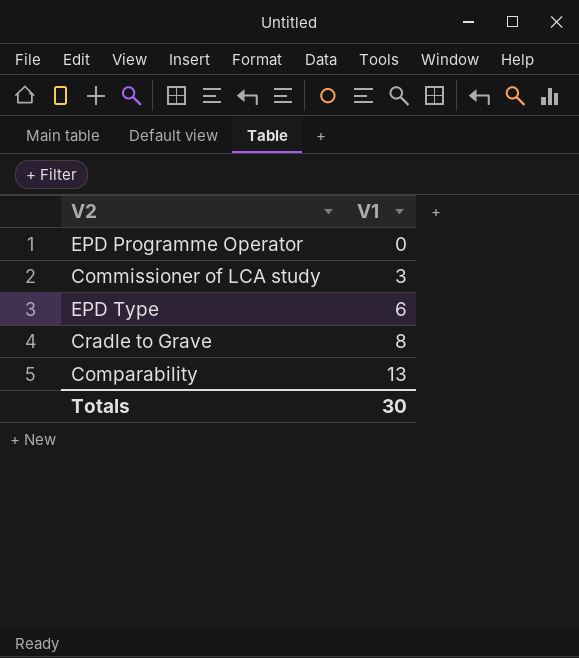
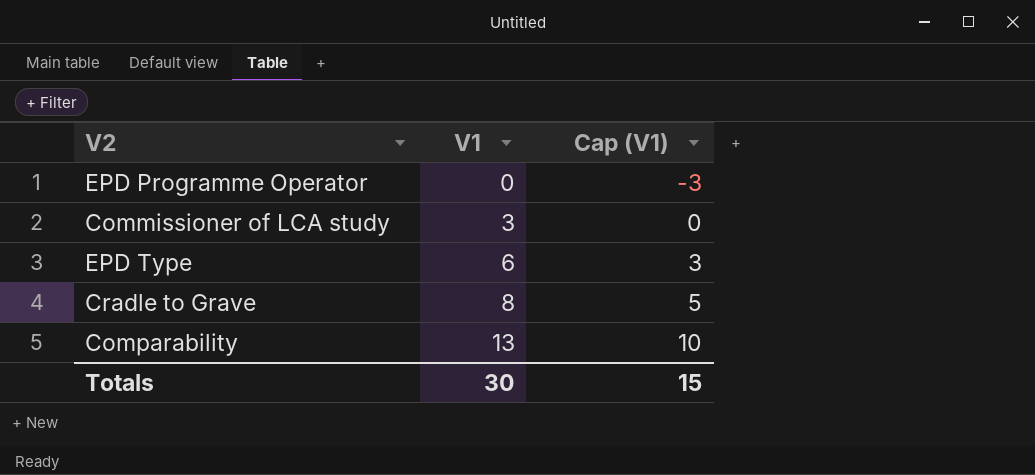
column Cap (V1) | formula: none -> [V1] - 3

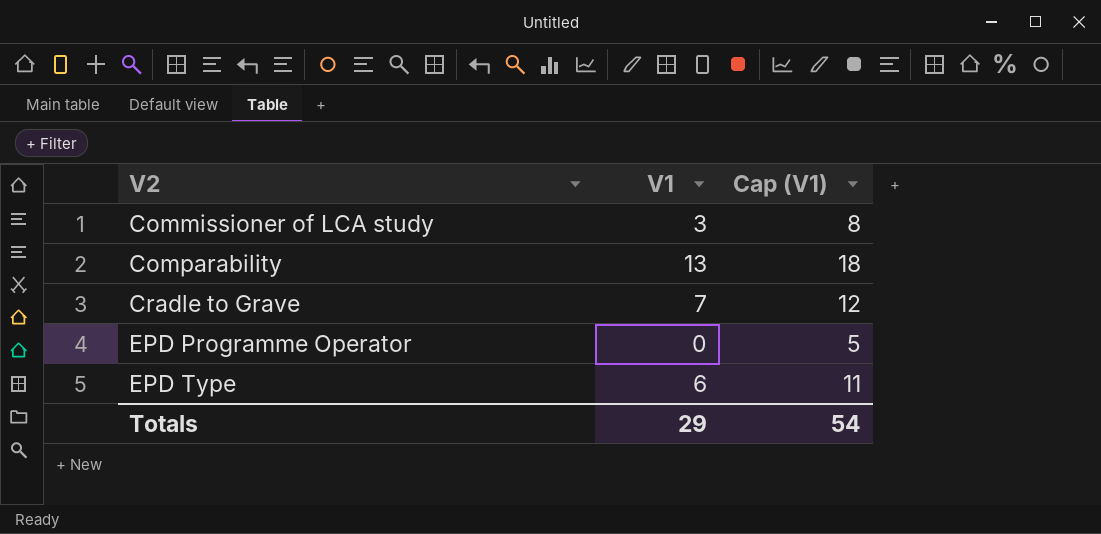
row order: V1 ascending -> V2 ascending
column Cap (V1) | formula: [V1] - 3 -> [V1] + 5
Cradle to Grave | V1: 8 -> 7
Totals | V1: 30 -> 29
Totals | Cap (V1): 15 -> 54

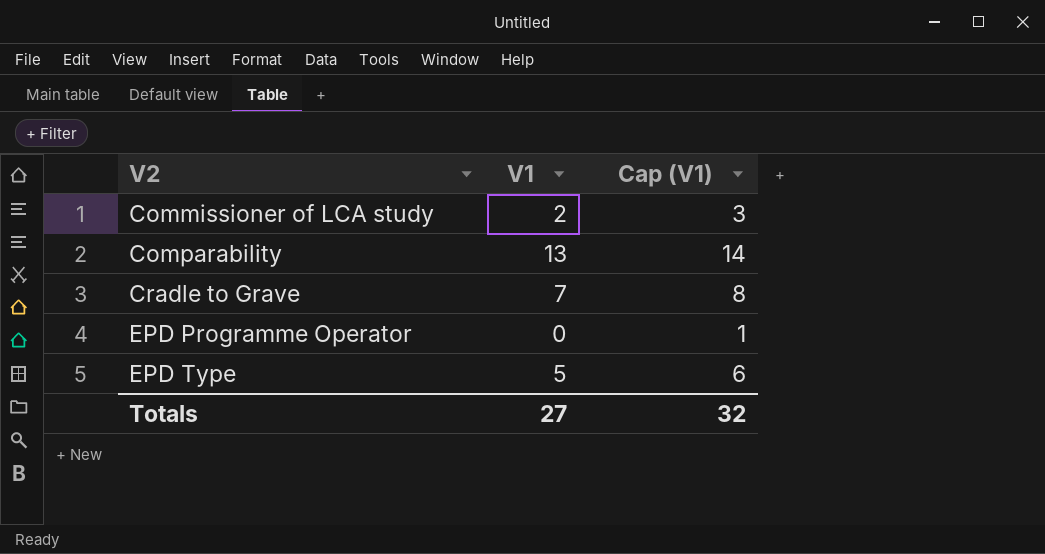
column Cap (V1) | formula: [V1] + 5 -> [V1] + 1
Commissioner of LCA study | V1: 3 -> 2
EPD Type | V1: 6 -> 5
Totals | V1: 29 -> 27
Totals | Cap (V1): 54 -> 32

